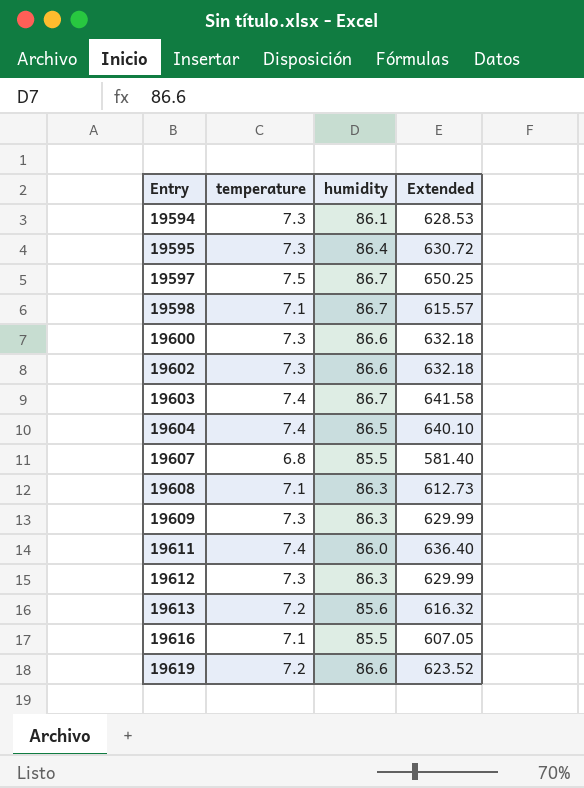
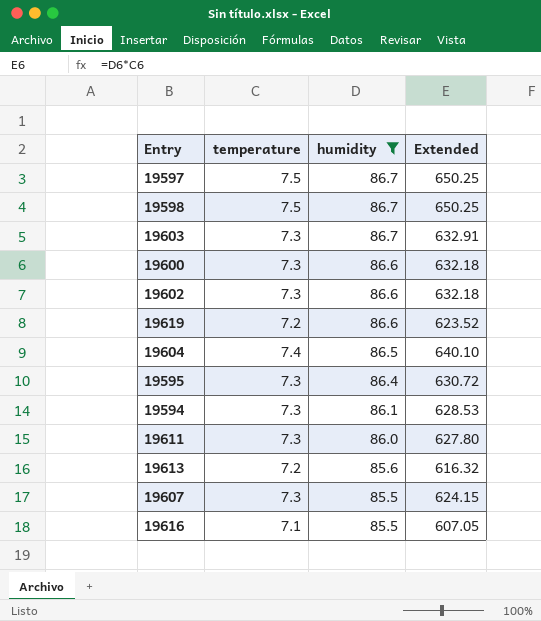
filter: none -> humidity != 86.3
row order: Entry ascending -> humidity descending
19598 | temperature: 7.1 -> 7.5
19598 | Extended: 615.57 -> 650.25
19603 | temperature: 7.4 -> 7.3
19603 | Extended: 641.58 -> 632.91
19611 | temperature: 7.4 -> 7.3
19611 | Extended: 636.40 -> 627.80
19607 | temperature: 6.8 -> 7.3
19607 | Extended: 581.40 -> 624.15

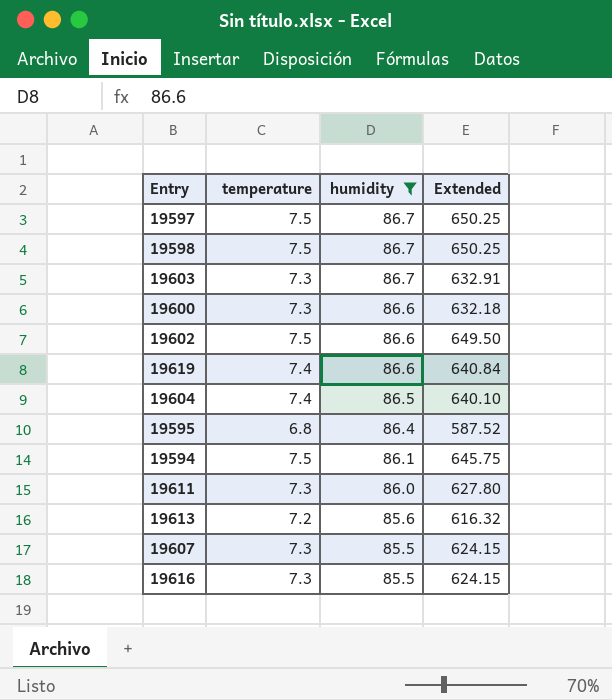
19602 | temperature: 7.3 -> 7.5
19602 | Extended: 632.18 -> 649.50
19619 | temperature: 7.2 -> 7.4
19619 | Extended: 623.52 -> 640.84
19595 | temperature: 7.3 -> 6.8
19595 | Extended: 630.72 -> 587.52
19594 | temperature: 7.3 -> 7.5
19594 | Extended: 628.53 -> 645.75
19616 | temperature: 7.1 -> 7.3
19616 | Extended: 607.05 -> 624.15

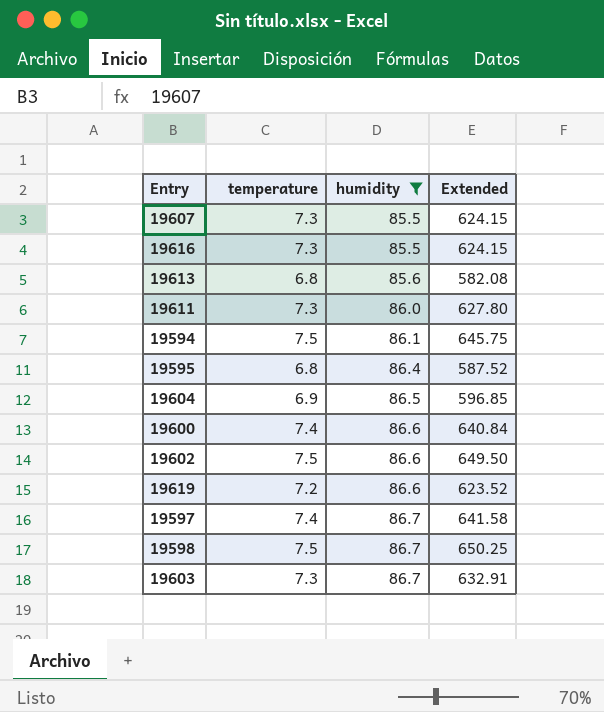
row order: humidity descending -> humidity ascending
19613 | temperature: 7.2 -> 6.8
19613 | Extended: 616.32 -> 582.08
19604 | temperature: 7.4 -> 6.9
19604 | Extended: 640.10 -> 596.85
19600 | temperature: 7.3 -> 7.4
19600 | Extended: 632.18 -> 640.84
19619 | temperature: 7.4 -> 7.2
19619 | Extended: 640.84 -> 623.52
19597 | temperature: 7.5 -> 7.4
19597 | Extended: 650.25 -> 641.58

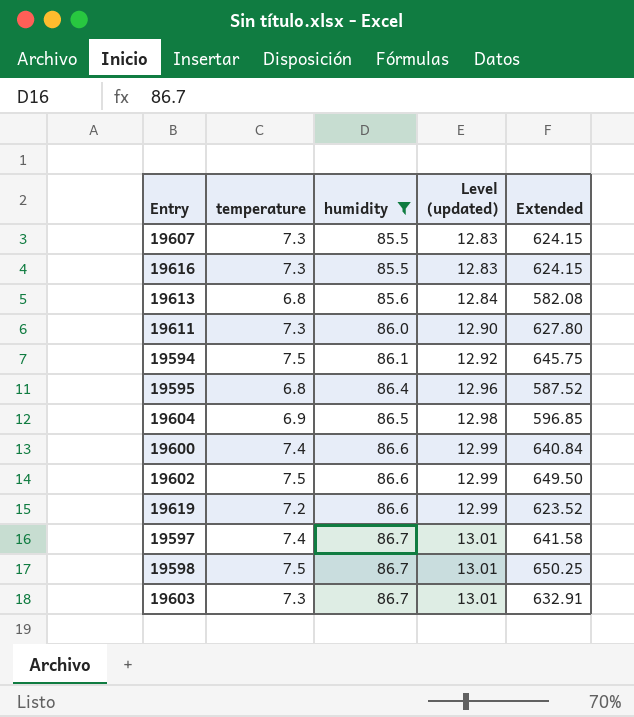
column Level (updated) | formula: none -> [humidity] * 0.15

